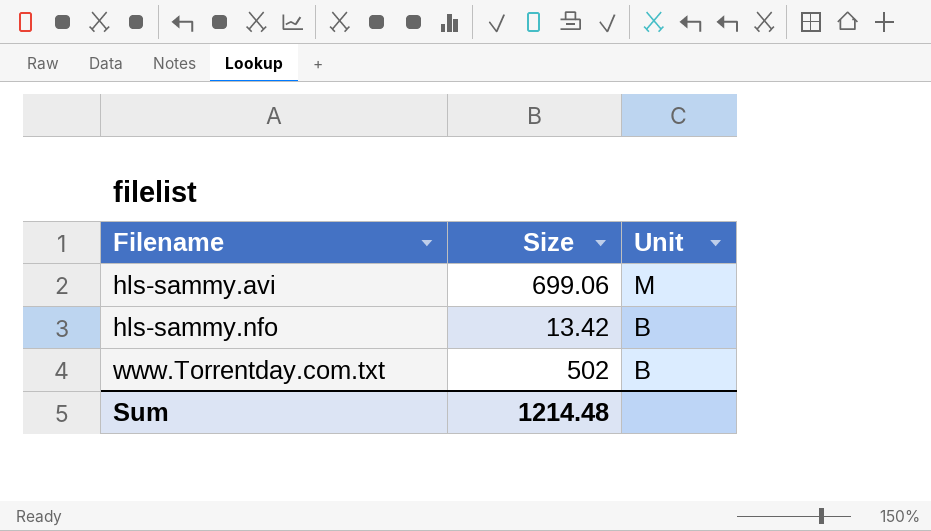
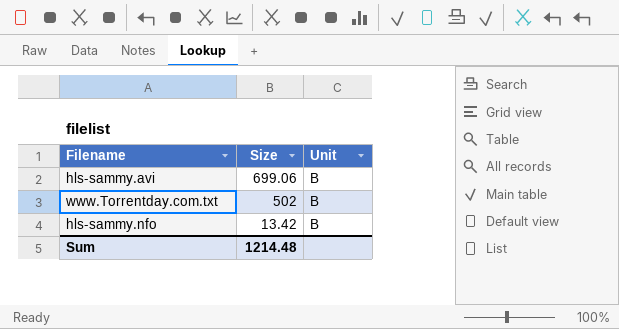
row order: Filename ascending -> Size descending
hls-sammy.avi | Unit: M -> B

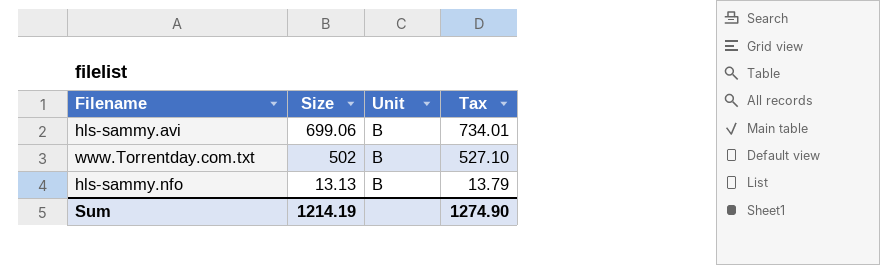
column Tax | formula: none -> [Size] * 1.05
hls-sammy.nfo | Size: 13.42 -> 13.13
Sum | Size: 1214.48 -> 1214.19

